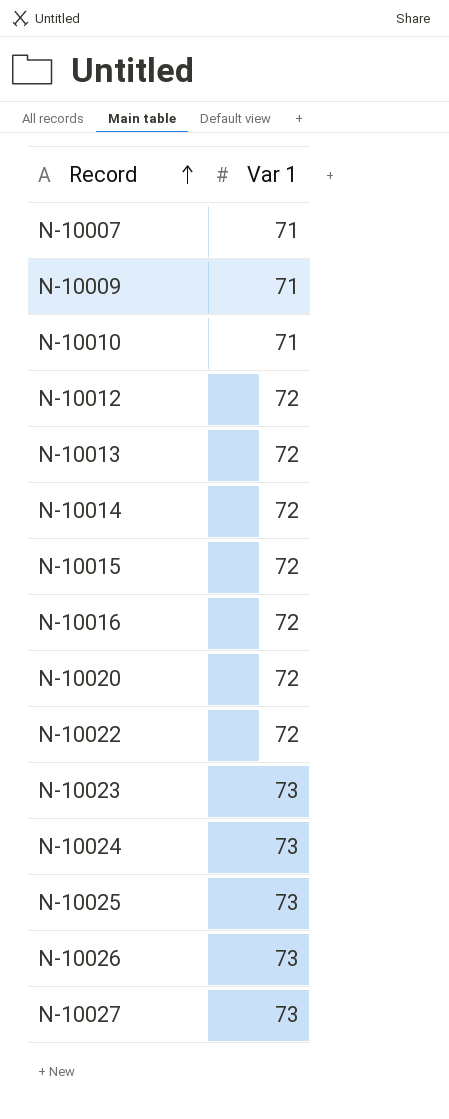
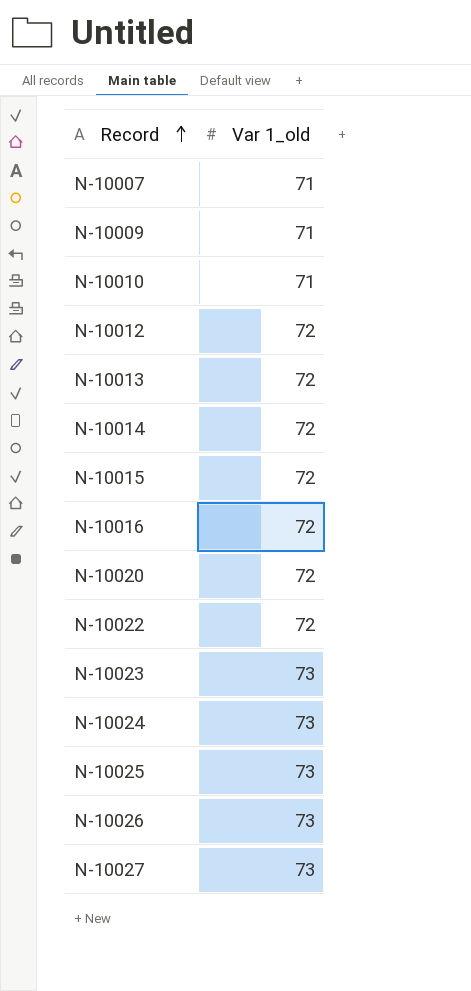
column name: Var 1 -> Var 1_old

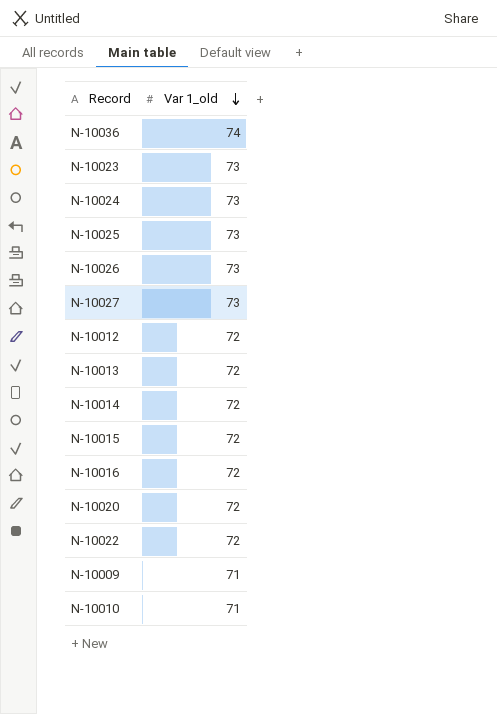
row order: Record ascending -> Var 1_old descending
row N-10007: 71 -> none
row N-10036: none -> 74

